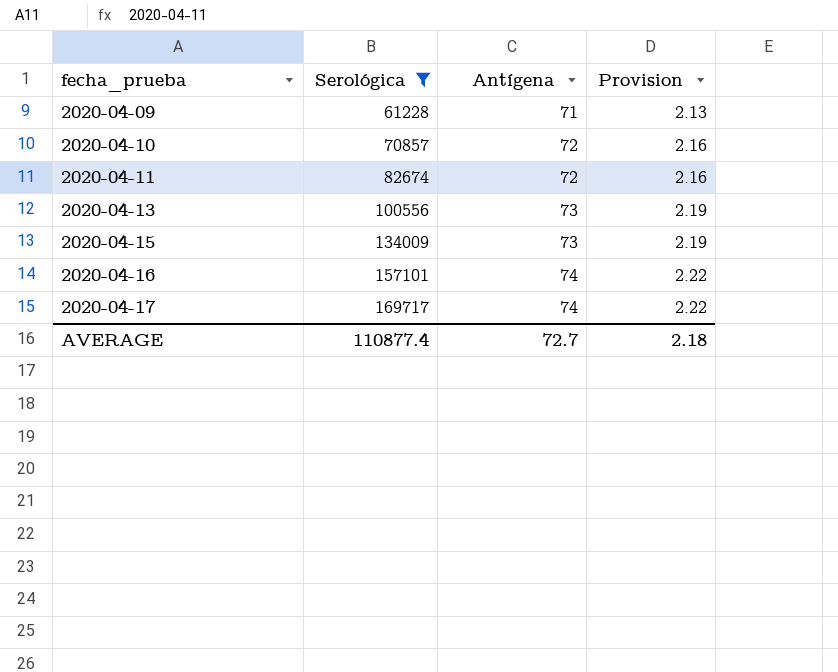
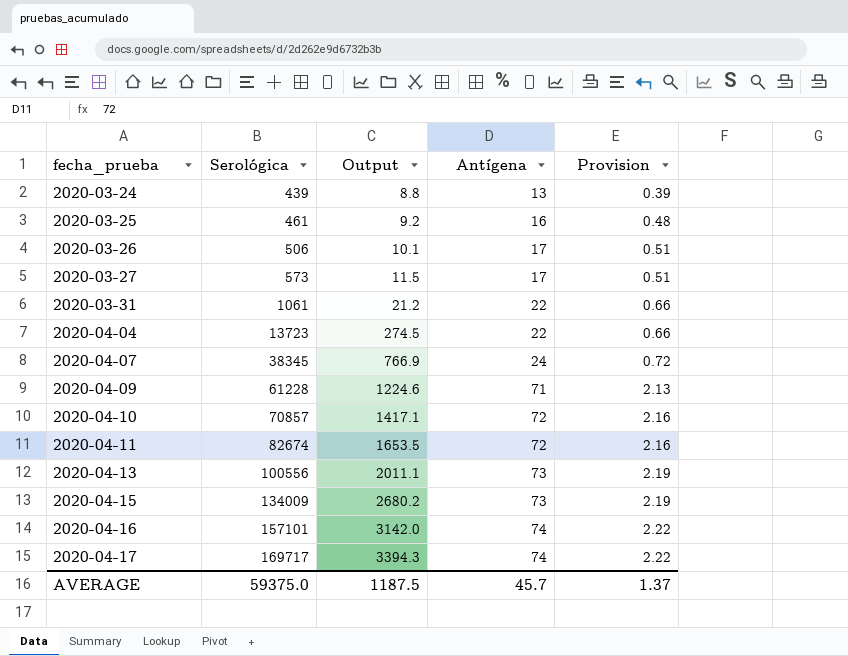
filter: Serológica >= 61228 -> none
column Output | formula: none -> [Serológica] * 0.02
AVERAGE | Serológica: 110877.4 -> 59375.0
AVERAGE | Antígena: 72.7 -> 45.7
AVERAGE | Provision: 2.18 -> 1.37

